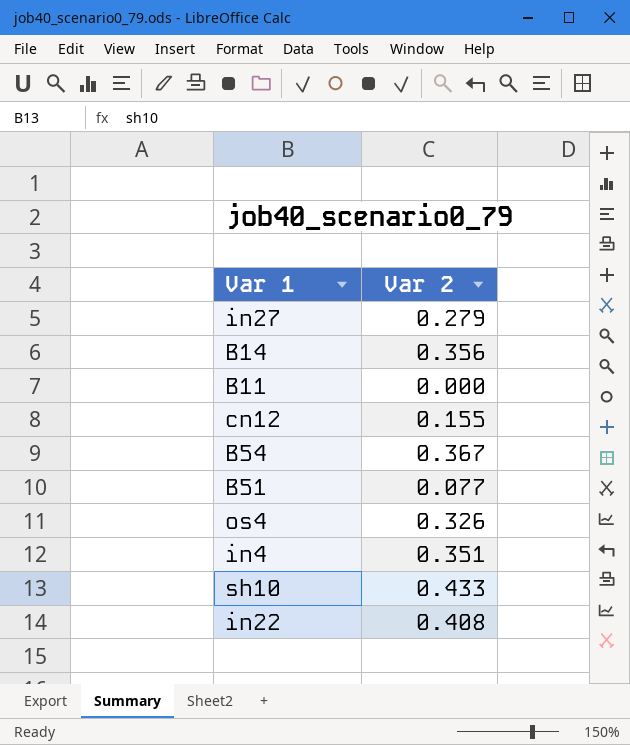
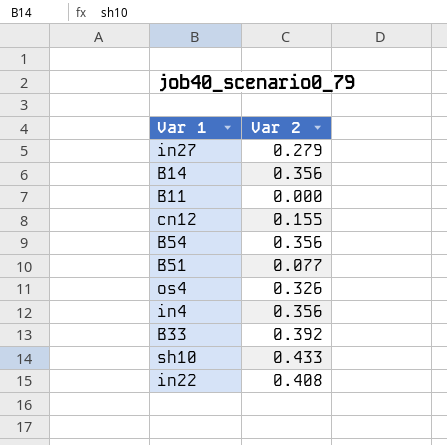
B54 | Var 2: 0.367 -> 0.356
in4 | Var 2: 0.351 -> 0.356
row B33: none -> 0.392

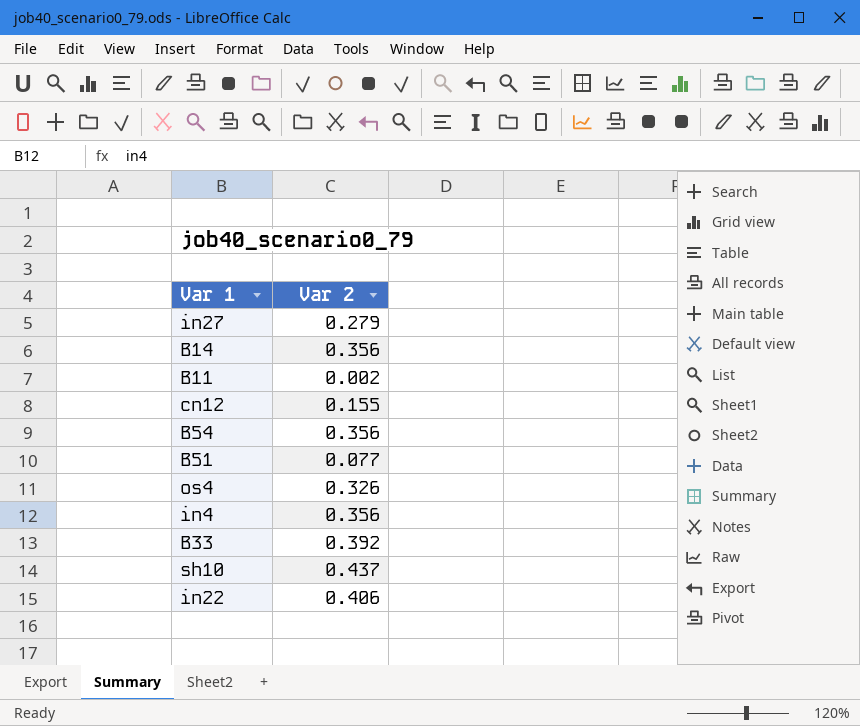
B11 | Var 2: 0.000 -> 0.002
sh10 | Var 2: 0.433 -> 0.437
in22 | Var 2: 0.408 -> 0.406

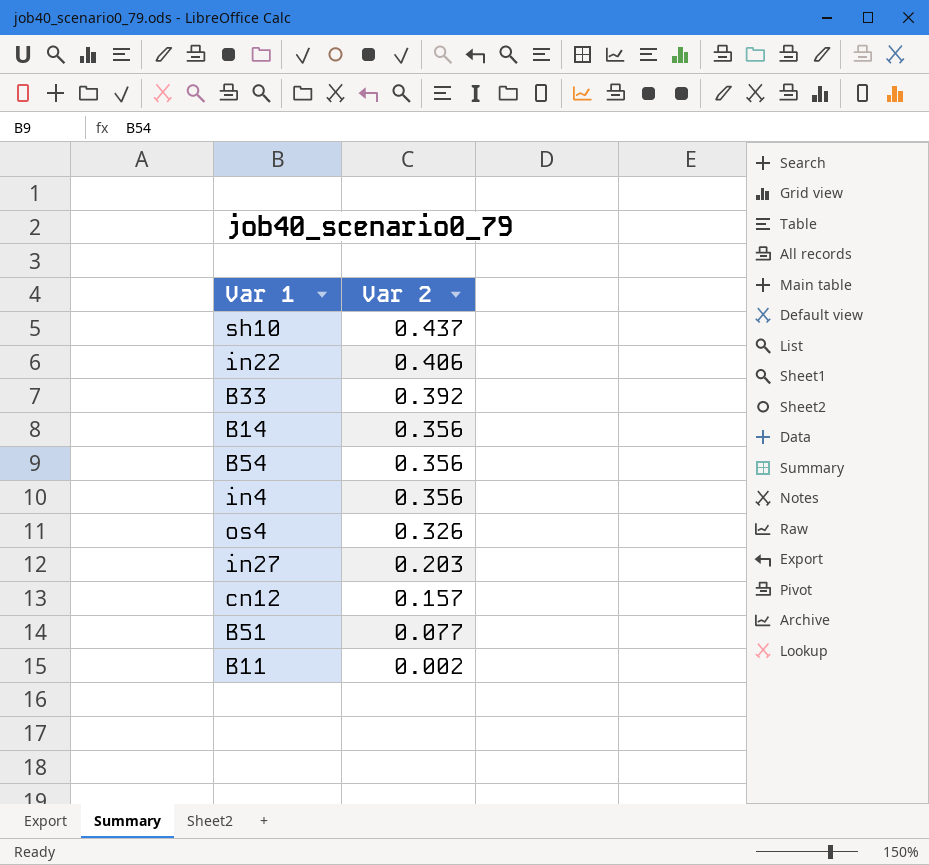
row order: none -> Var 2 descending
in27 | Var 2: 0.279 -> 0.203
cn12 | Var 2: 0.155 -> 0.157

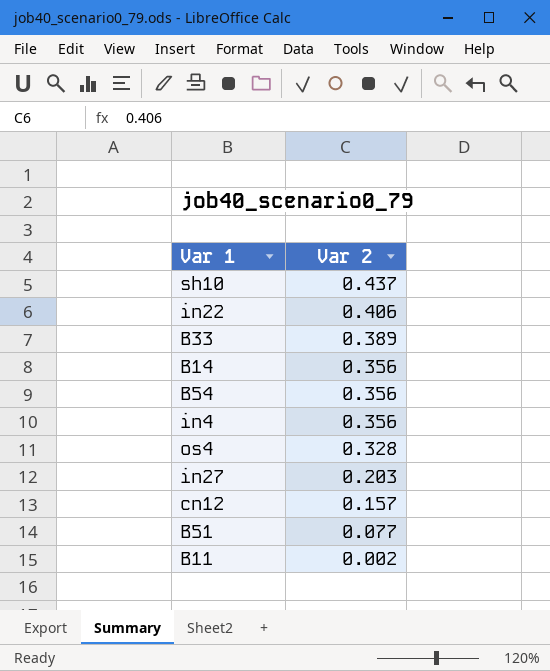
B33 | Var 2: 0.392 -> 0.389
os4 | Var 2: 0.326 -> 0.328

